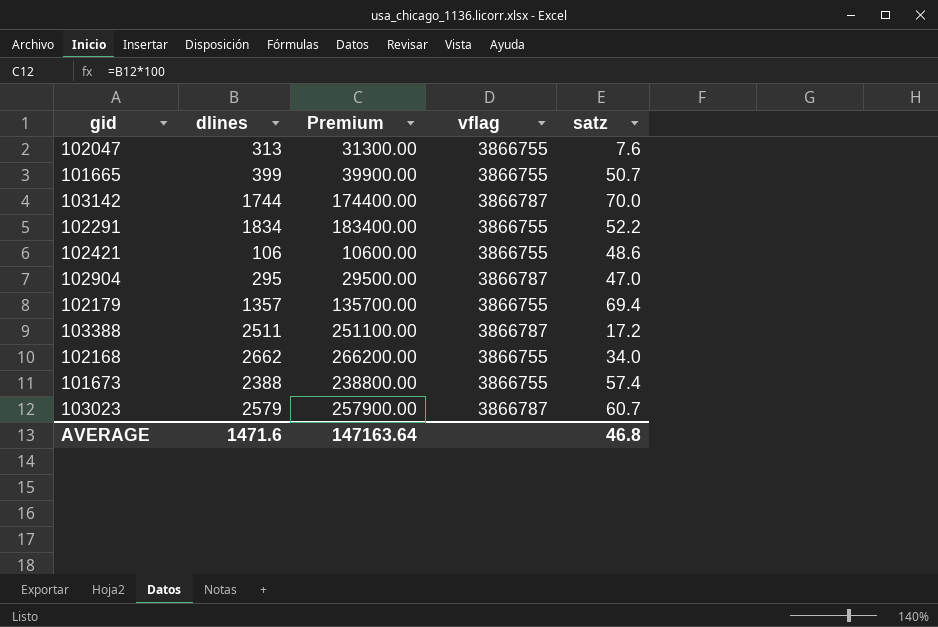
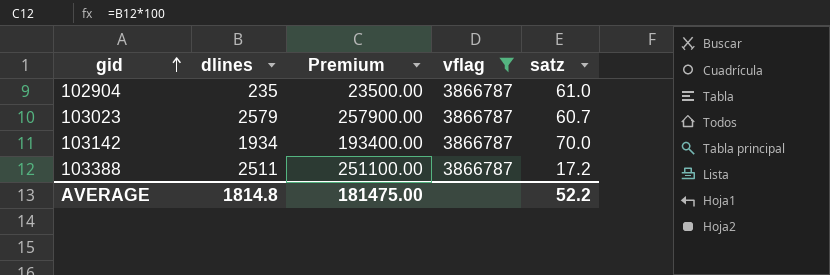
filter: none -> vflag = 3866787
row order: none -> gid ascending
102904 | dlines: 295 -> 235
102904 | Premium: 29500.00 -> 23500.00
102904 | satz: 47.0 -> 61.0
103142 | dlines: 1744 -> 1934
103142 | Premium: 174400.00 -> 193400.00
AVERAGE | dlines: 1471.6 -> 1814.8
AVERAGE | Premium: 147163.64 -> 181475.00
AVERAGE | satz: 46.8 -> 52.2

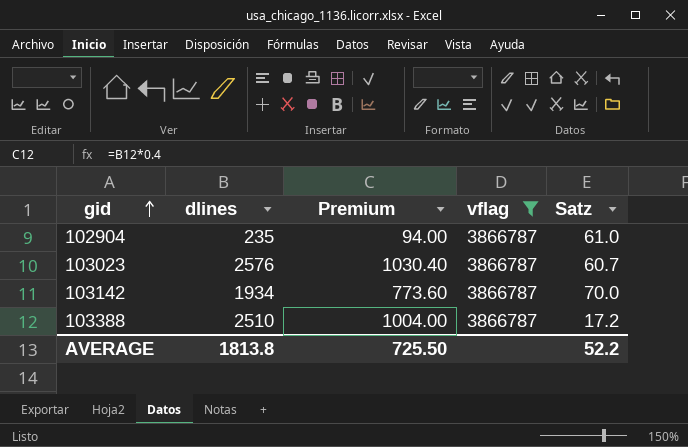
column Premium | formula: [dlines] * 100 -> [dlines] * 0.4
column name: satz -> Satz
103023 | dlines: 2579 -> 2576
103388 | dlines: 2511 -> 2510
AVERAGE | dlines: 1814.8 -> 1813.8
AVERAGE | Premium: 181475.00 -> 725.50

